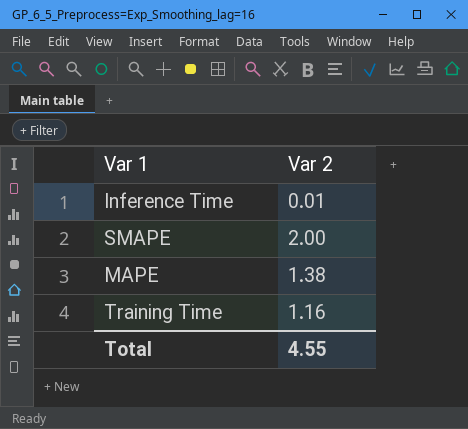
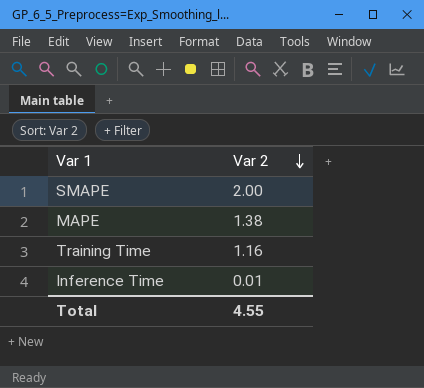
row order: none -> Var 2 descending

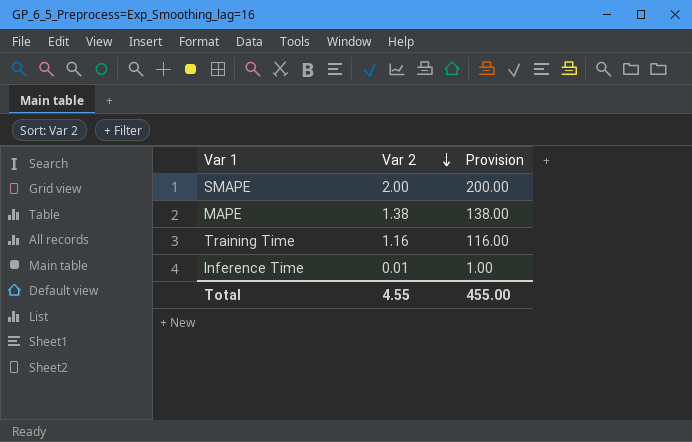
column Provision | formula: none -> [Var 2] * 100

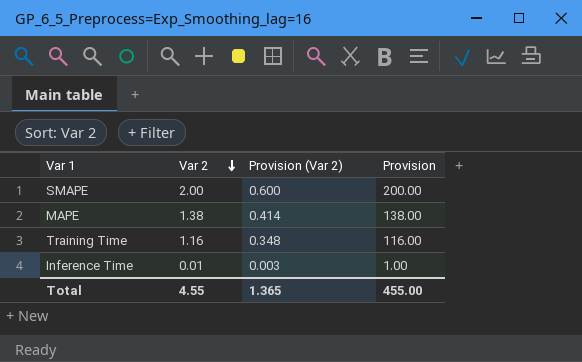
column Provision (Var 2) | formula: none -> [Var 2] * 0.3

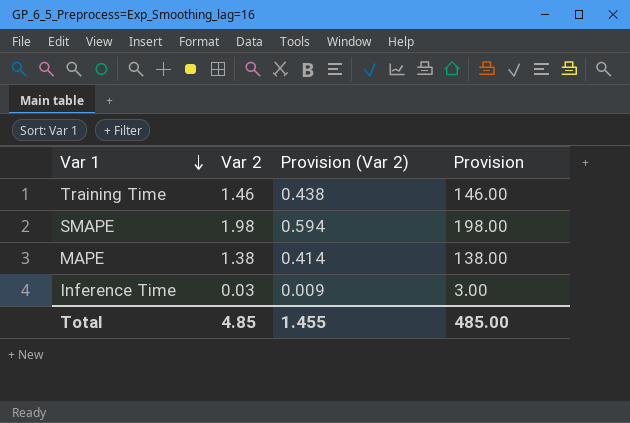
row order: Var 2 descending -> Var 1 descending
Training Time | Var 2: 1.16 -> 1.46
Training Time | Provision (Var 2): 0.348 -> 0.438
Training Time | Provision: 116.00 -> 146.00
SMAPE | Var 2: 2.00 -> 1.98
SMAPE | Provision (Var 2): 0.600 -> 0.594
SMAPE | Provision: 200.00 -> 198.00
Inference Time | Var 2: 0.01 -> 0.03
Inference Time | Provision (Var 2): 0.003 -> 0.009
Inference Time | Provision: 1.00 -> 3.00
Total | Var 2: 4.55 -> 4.85
Total | Provision (Var 2): 1.365 -> 1.455
Total | Provision: 455.00 -> 485.00

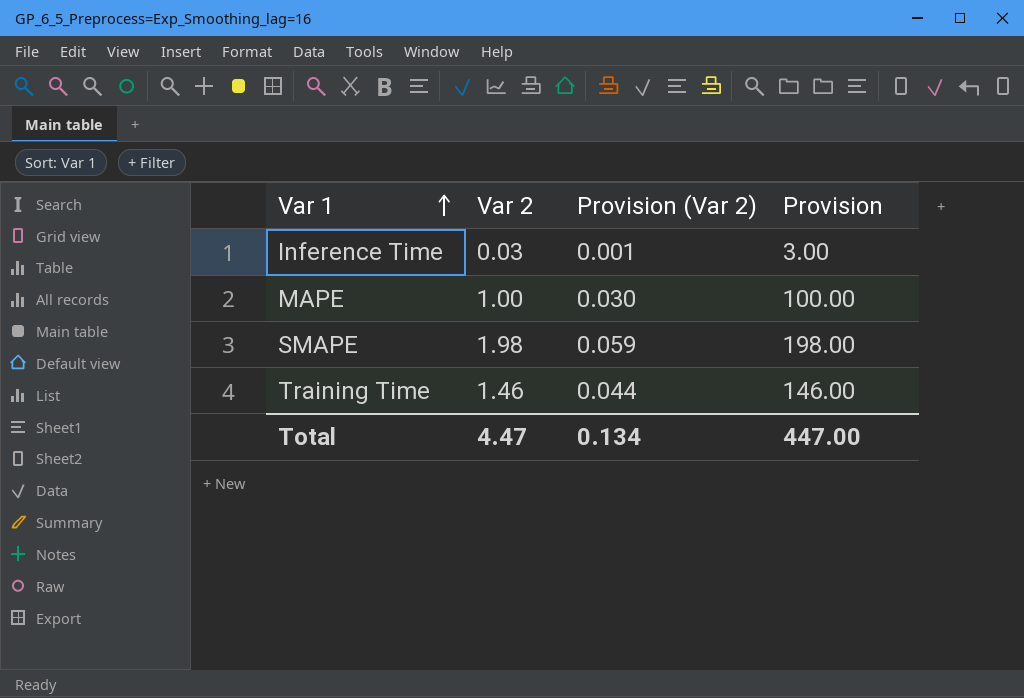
row order: Var 1 descending -> Var 1 ascending
column Provision (Var 2) | formula: [Var 2] * 0.3 -> [Var 2] * 0.03
MAPE | Var 2: 1.38 -> 1.00
MAPE | Provision: 138.00 -> 100.00
Total | Var 2: 4.85 -> 4.47
Total | Provision (Var 2): 1.455 -> 0.134
Total | Provision: 485.00 -> 447.00

